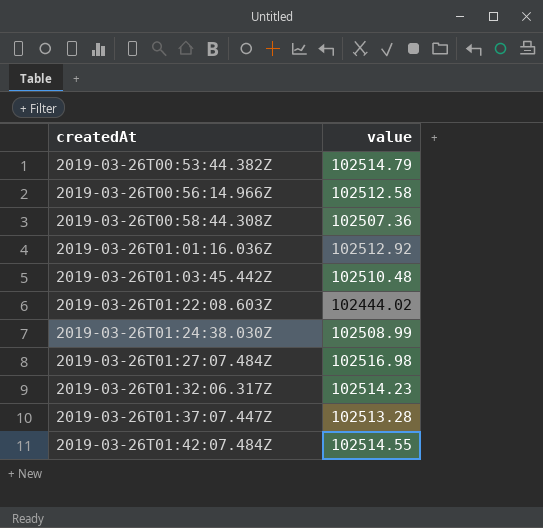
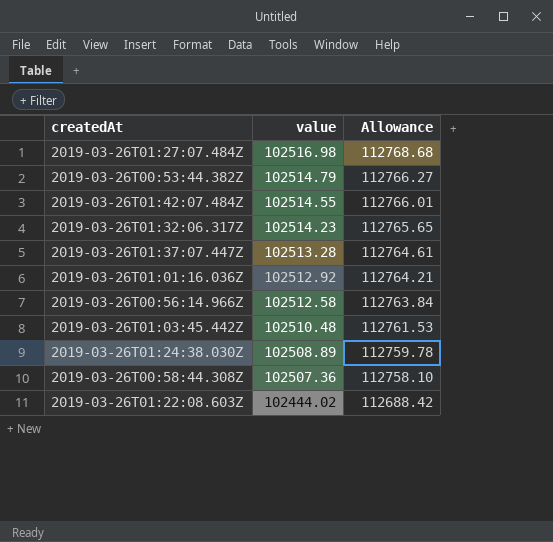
row order: createdAt ascending -> value descending
column Allowance | formula: none -> [value] * 1.1
2019-03-26T01:24:38.030Z | value: 102508.99 -> 102508.89

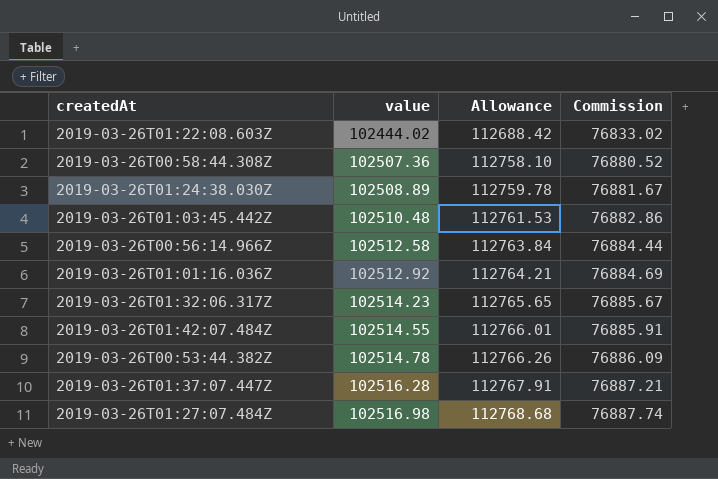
row order: value descending -> value ascending
column Commission | formula: none -> [value] * 0.75
2019-03-26T00:53:44.382Z | value: 102514.79 -> 102514.78
2019-03-26T00:53:44.382Z | Allowance: 112766.27 -> 112766.26
2019-03-26T01:37:07.447Z | value: 102513.28 -> 102516.28
2019-03-26T01:37:07.447Z | Allowance: 112764.61 -> 112767.91

